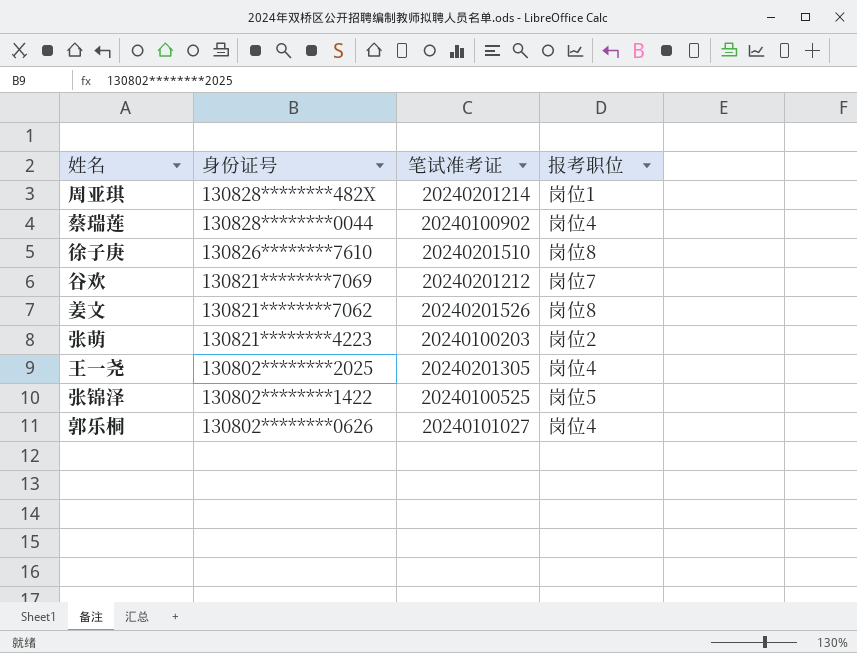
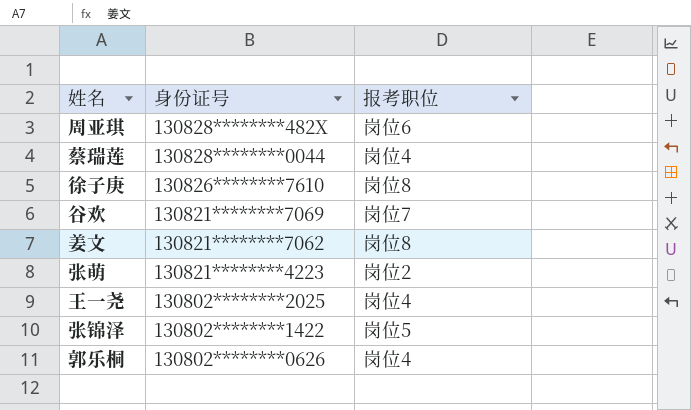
column 笔试准考证 | position: 3 -> none
周亚琪 | 报考职位: 岗位1 -> 岗位6

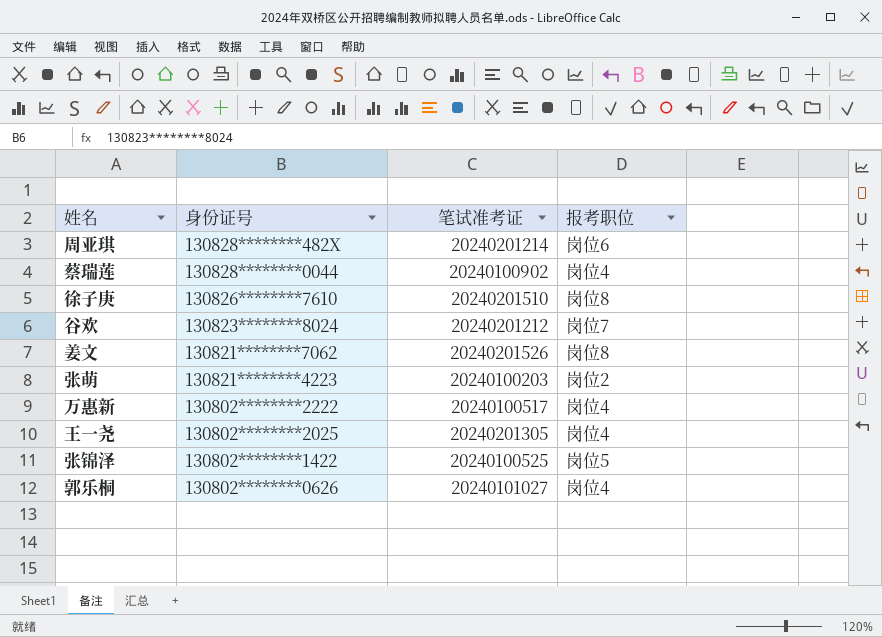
column 笔试准考证 | position: none -> 3
谷欢 | 身份证号: 130821********7069 -> 130823********8024
row 万惠新: none -> 130802********2222 | 20240100517 | 岗位4

